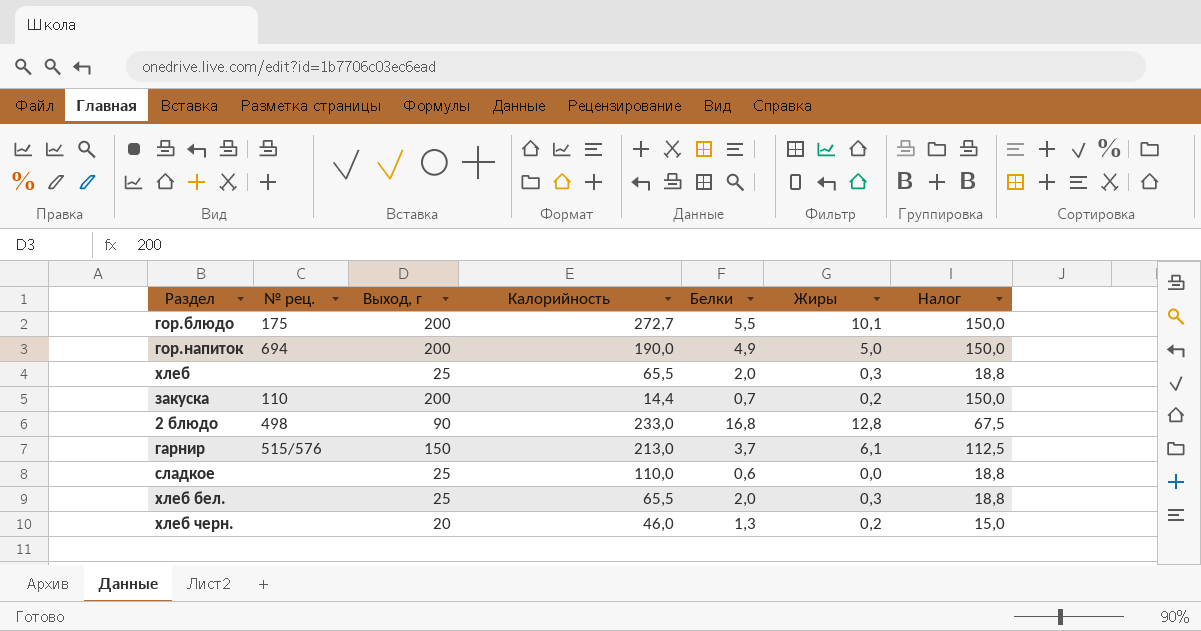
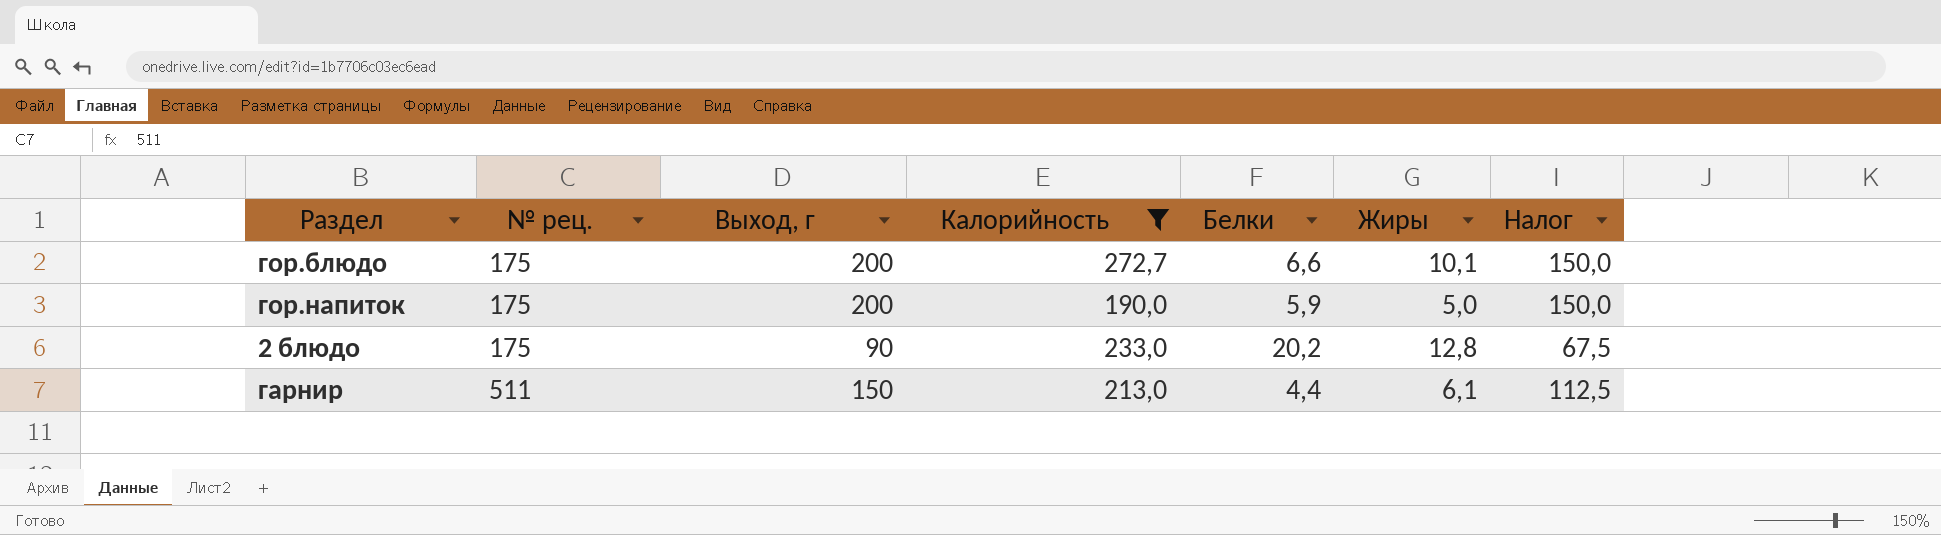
filter: none -> Калорийность >= 190,0
гор.блюдо | Белки: 5,5 -> 6,6
гор.напиток | № рец.: 694 -> 175
гор.напиток | Белки: 4,9 -> 5,9
2 блюдо | № рец.: 498 -> 175
2 блюдо | Белки: 16,8 -> 20,2
гарнир | № рец.: 515/576 -> 511
гарнир | Белки: 3,7 -> 4,4

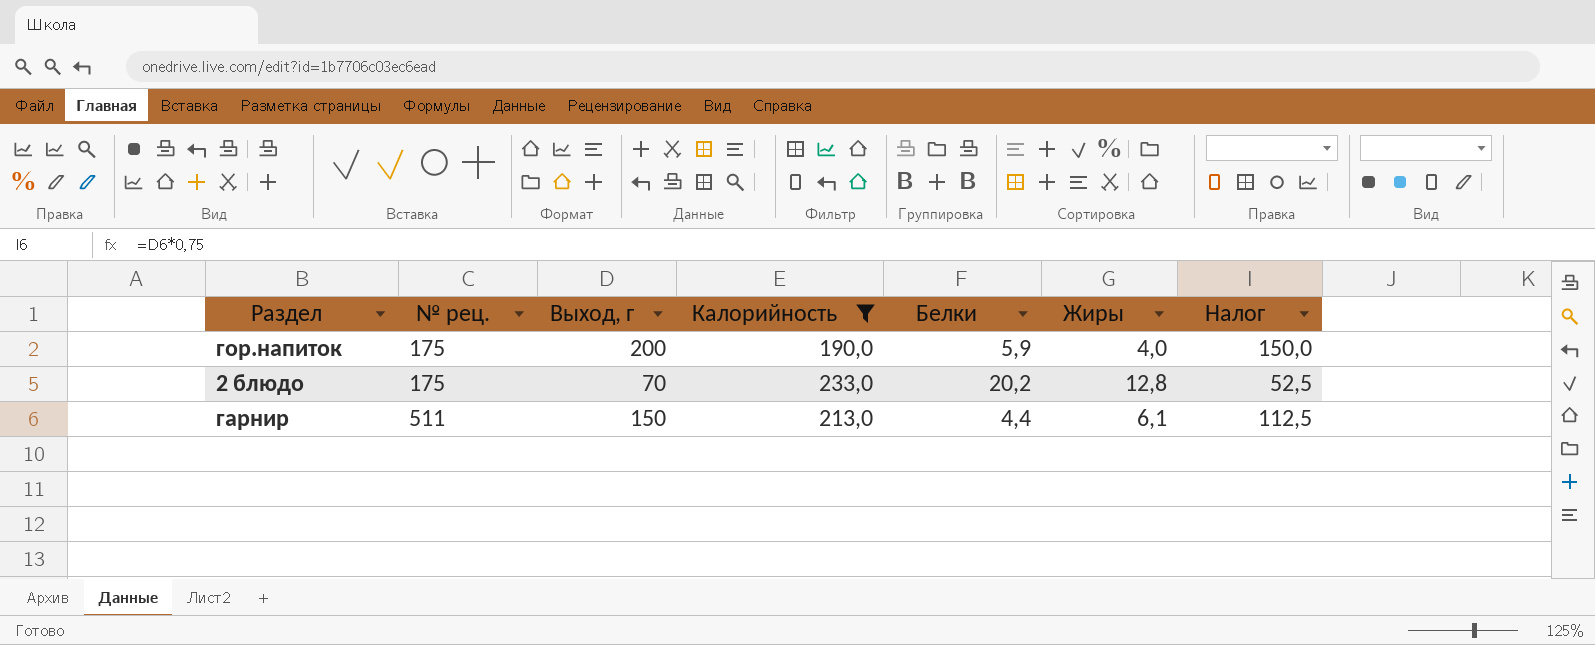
row гор.блюдо: 175 | 200 | 272,7 | 6,6 | 10,1 | 150,0 -> none
гор.напиток | Жиры: 5,0 -> 4,0
2 блюдо | Выход, г: 90 -> 70
2 блюдо | Налог: 67,5 -> 52,5

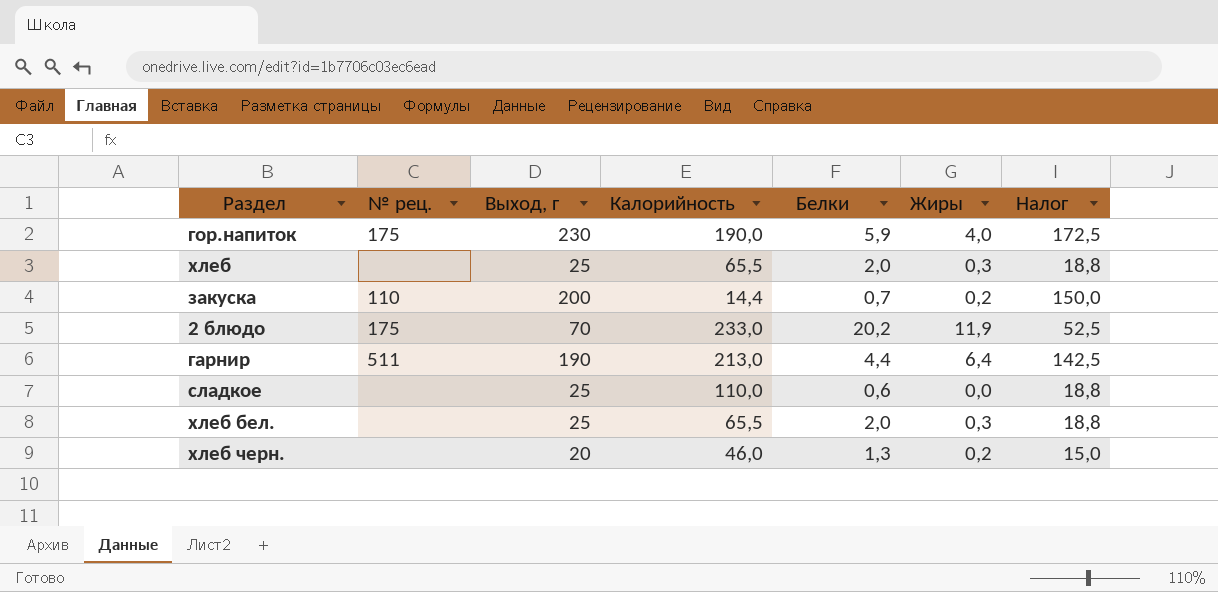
filter: Калорийность >= 190,0 -> none
гор.напиток | Выход, г: 200 -> 230
гор.напиток | Налог: 150,0 -> 172,5
2 блюдо | Жиры: 12,8 -> 11,9
гарнир | Выход, г: 150 -> 190
гарнир | Жиры: 6,1 -> 6,4
гарнир | Налог: 112,5 -> 142,5

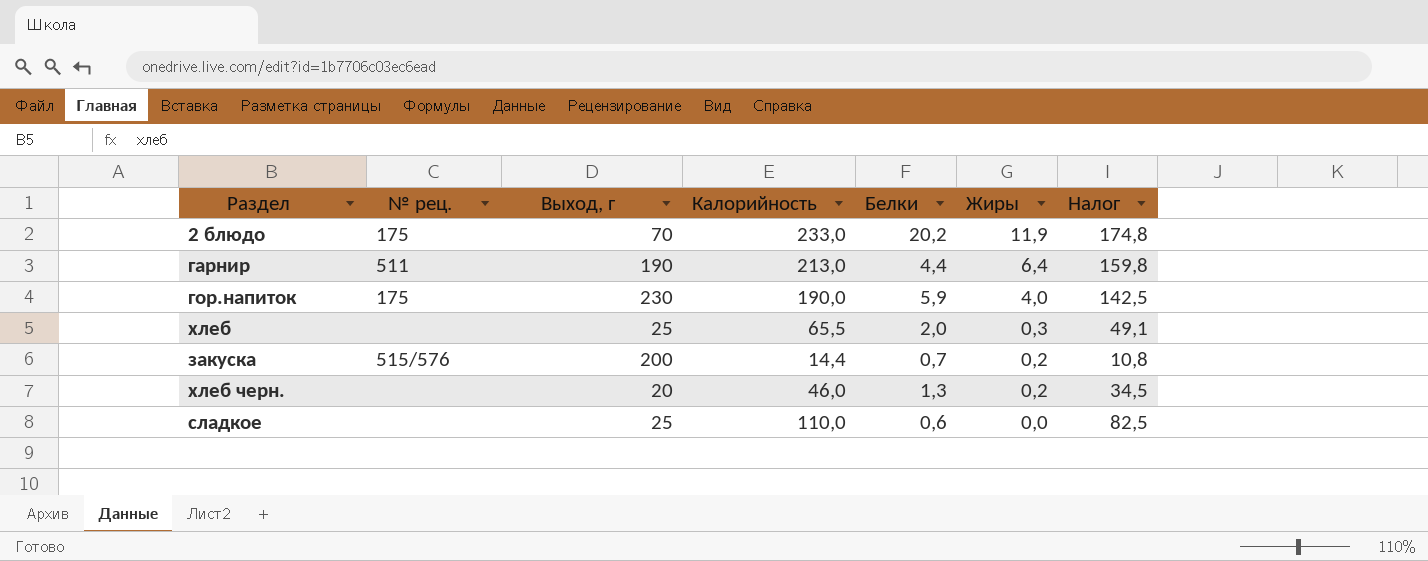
row order: none -> Жиры descending
column Налог | formula: [Выход, г] * 0,75 -> [Калорийность] * 0,75
row хлеб бел.: none | 25 | 65,5 | 2,0 | 0,3 | 18,8 -> none
закуска | № рец.: 110 -> 515/576

